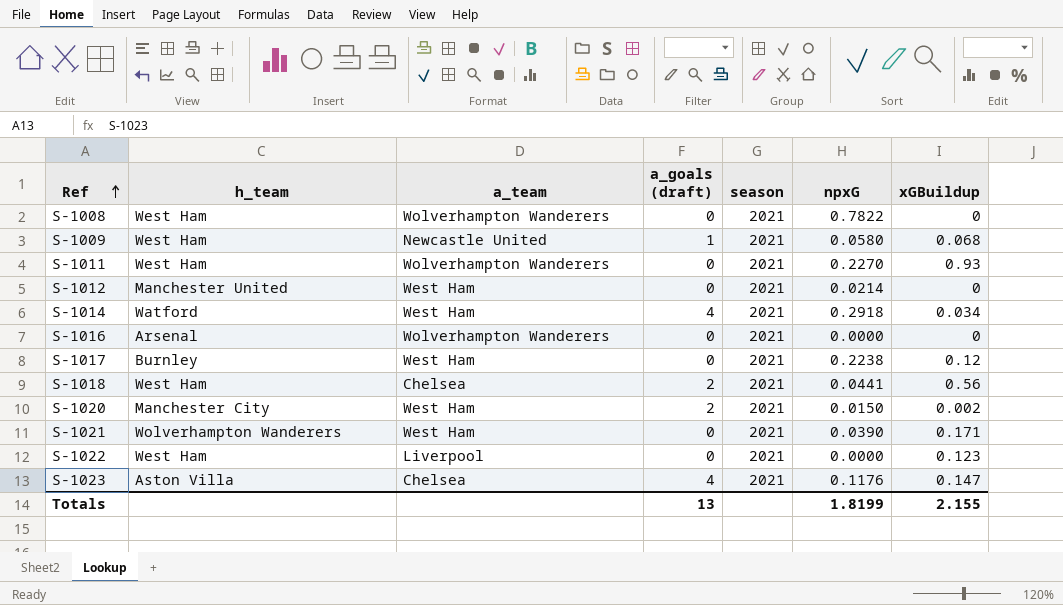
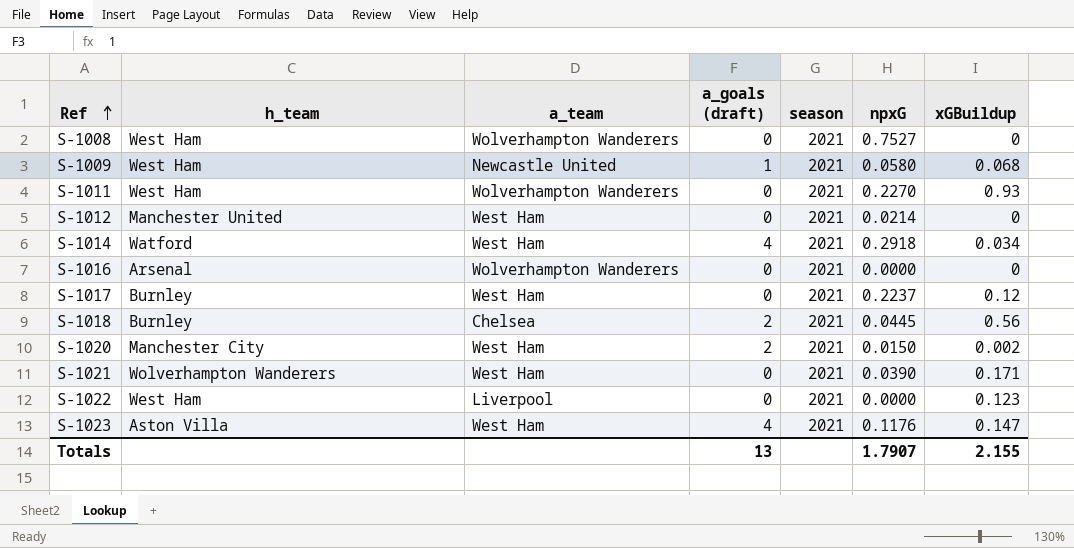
S-1008 | npxG: 0.7822 -> 0.7527
S-1017 | npxG: 0.2238 -> 0.2237
S-1018 | h_team: West Ham -> Burnley
S-1018 | npxG: 0.0441 -> 0.0445
S-1023 | a_team: Chelsea -> West Ham
Totals | npxG: 1.8199 -> 1.7907

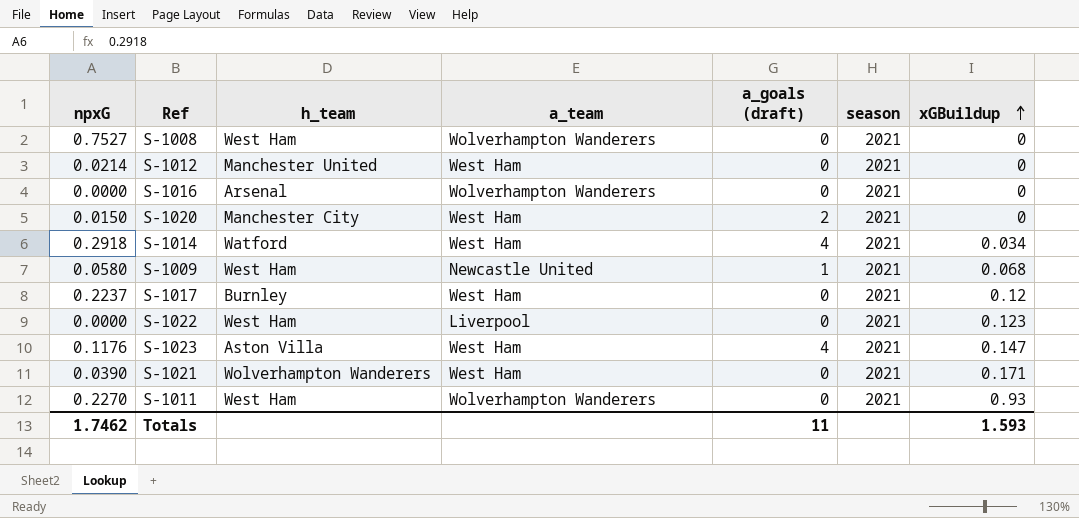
row order: Ref ascending -> xGBuildup ascending
column npxG | position: 6 -> 1
row S-1018: Burnley | Chelsea | 2 | 2021 | 0.0445 | 0.56 -> none
S-1020 | xGBuildup: 0.002 -> 0
Totals | npxG: 1.7907 -> 1.7462
Totals | a_goals (draft): 13 -> 11
Totals | xGBuildup: 2.155 -> 1.593

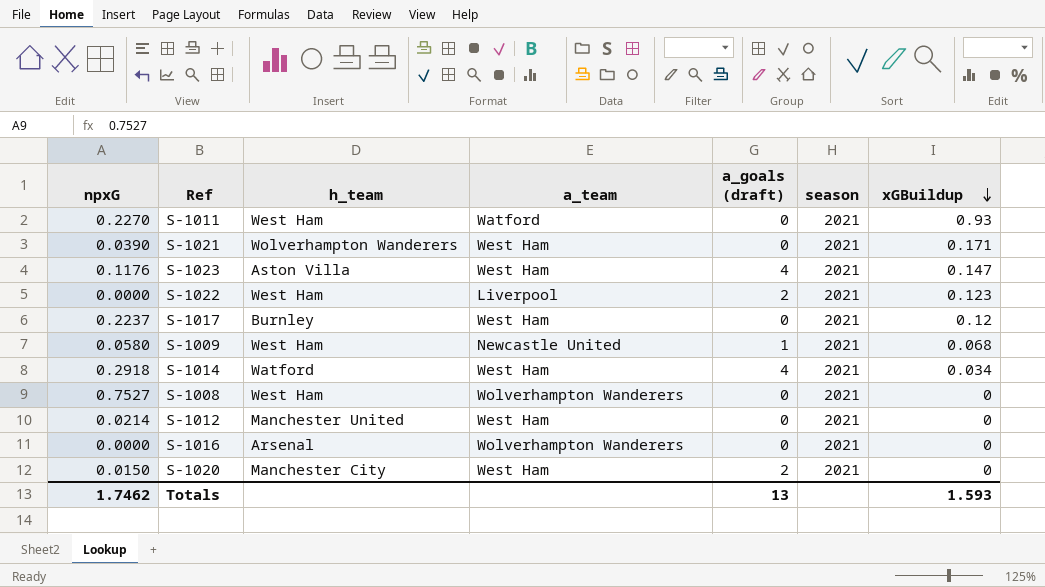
row order: xGBuildup ascending -> xGBuildup descending
S-1011 | a_team: Wolverhampton Wanderers -> Watford
S-1022 | a_goals (draft): 0 -> 2
Totals | a_goals (draft): 11 -> 13

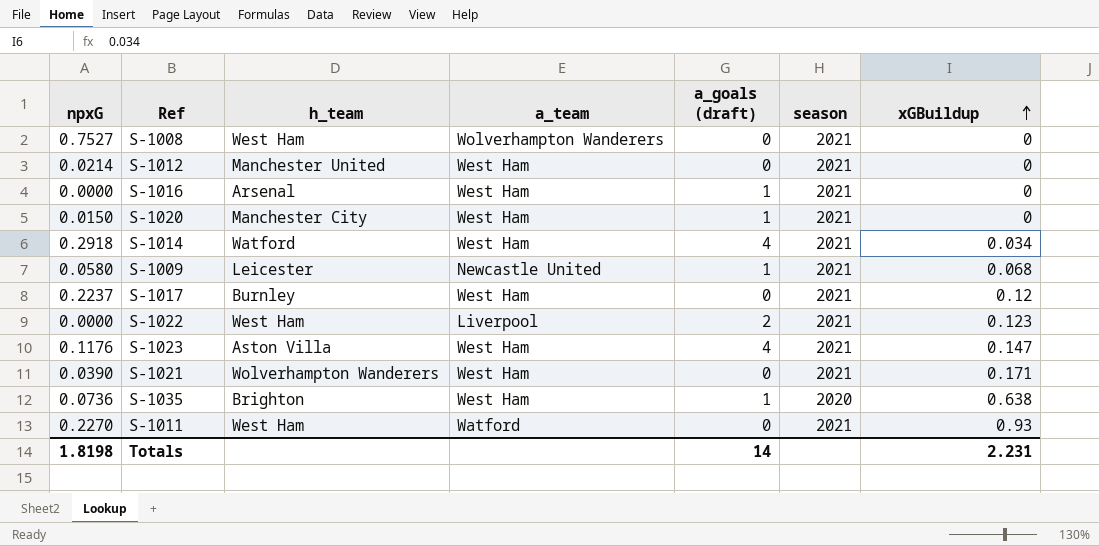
row order: xGBuildup descending -> xGBuildup ascending
S-1016 | a_team: Wolverhampton Wanderers -> West Ham
S-1016 | a_goals (draft): 0 -> 1
S-1020 | a_goals (draft): 2 -> 1
S-1009 | h_team: West Ham -> Leicester
row S-1035: none -> 0.0736 | Brighton | West Ham | 1 | 2020 | 0.638
Totals | npxG: 1.7462 -> 1.8198
Totals | a_goals (draft): 13 -> 14
Totals | xGBuildup: 1.593 -> 2.231

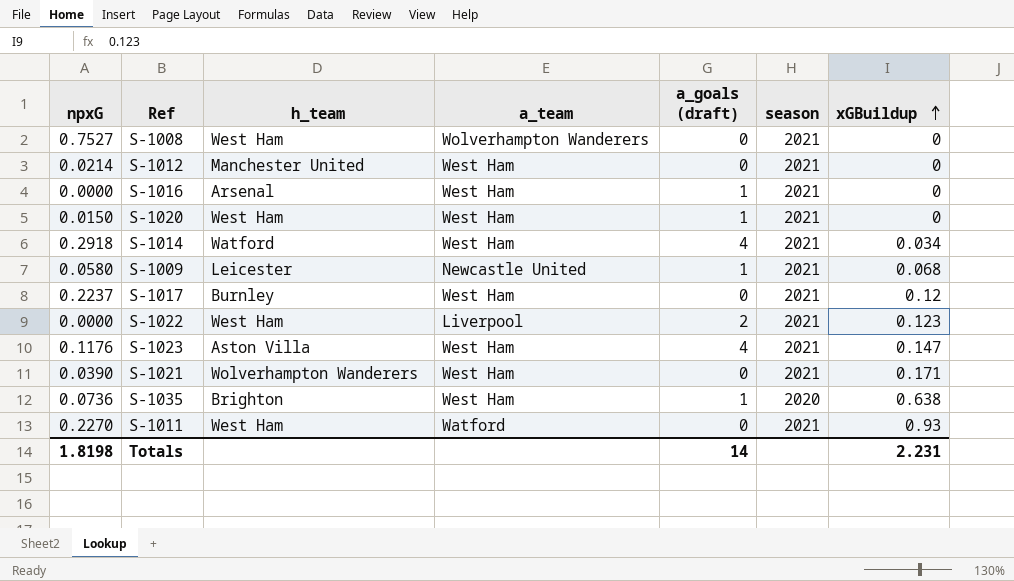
S-1020 | h_team: Manchester City -> West Ham

